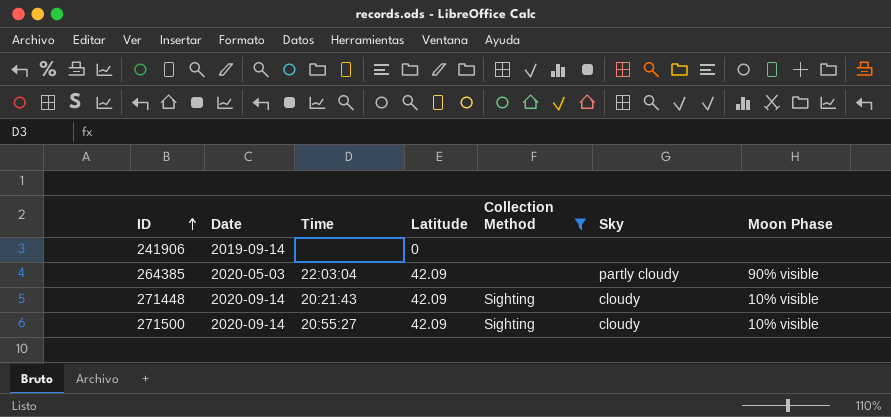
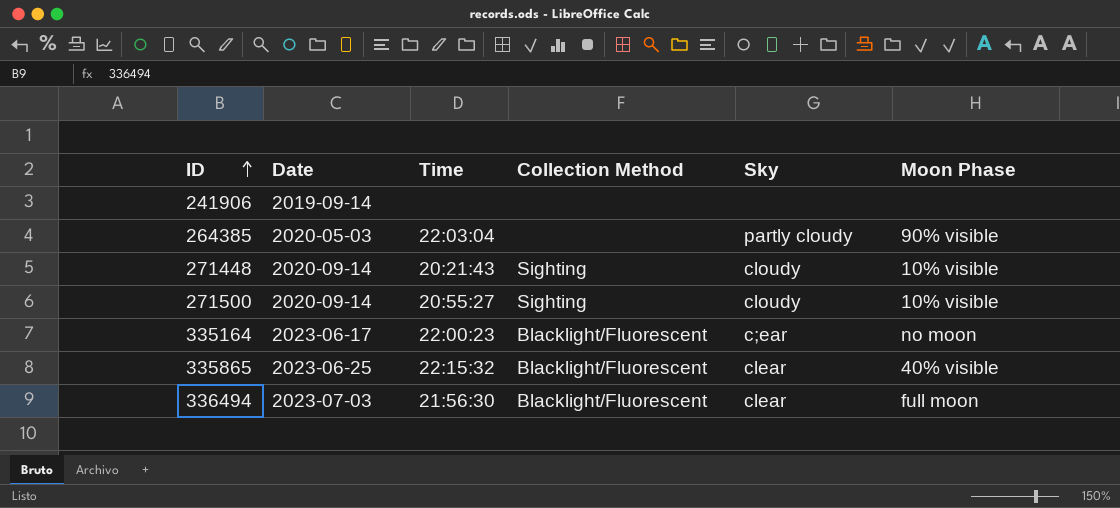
filter: Collection Method != Blacklight/Fluorescent -> none
column Latitude | position: 4 -> none

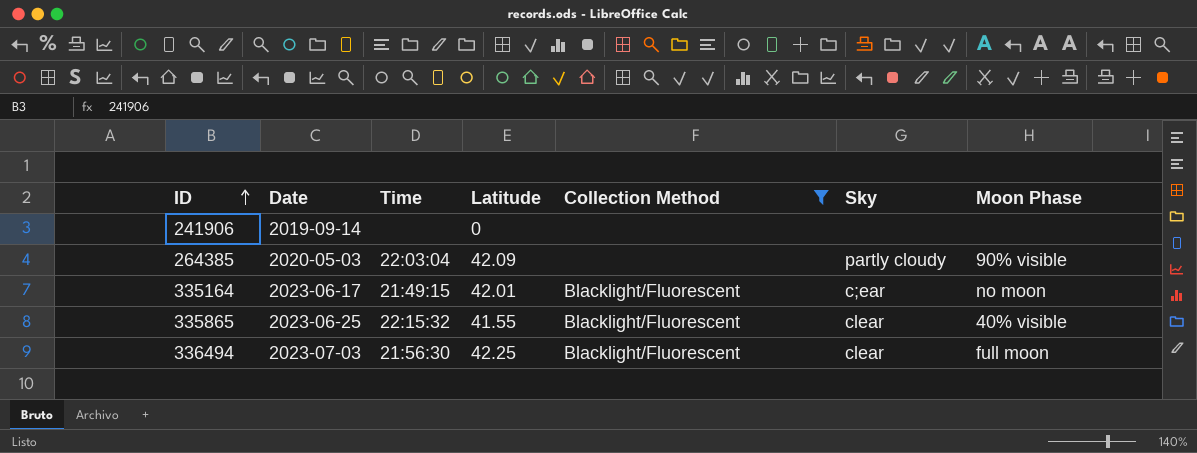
filter: none -> Collection Method != Sighting
column Latitude | position: none -> 4
335164 | Time: 22:00:23 -> 21:49:15

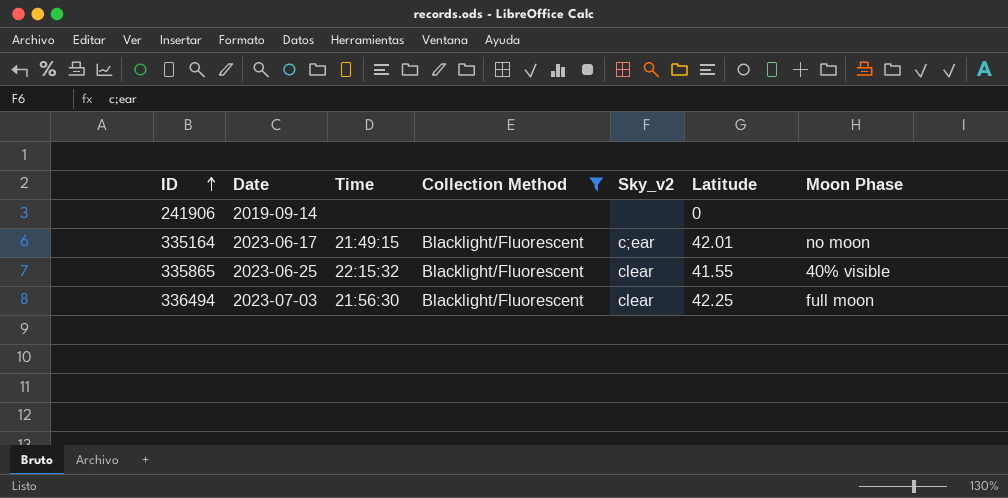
column name: Sky -> Sky_v2
column Latitude | position: 4 -> 6
row 264385: 2020-05-03 | 22:03:04 | 42.09 | none | partly cloudy | 90% visible -> none

